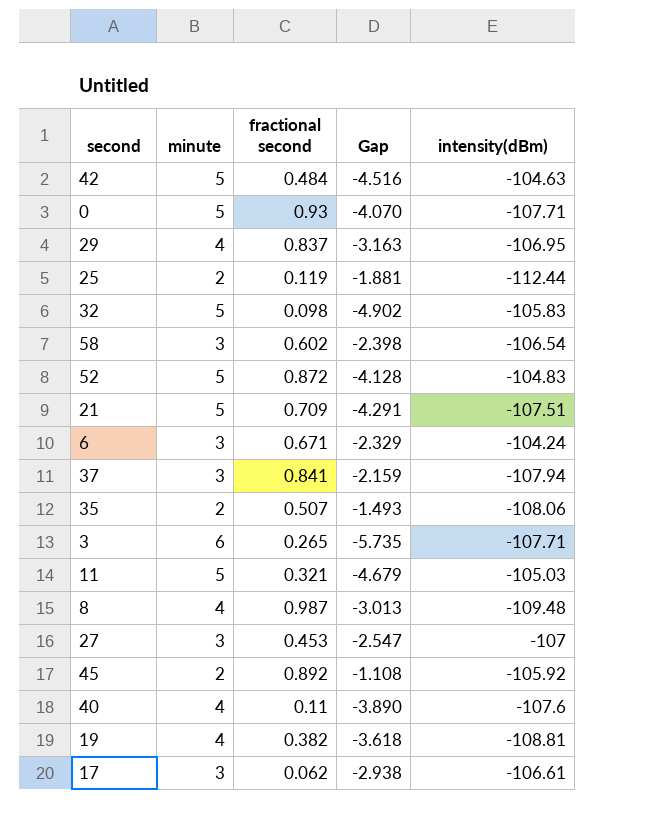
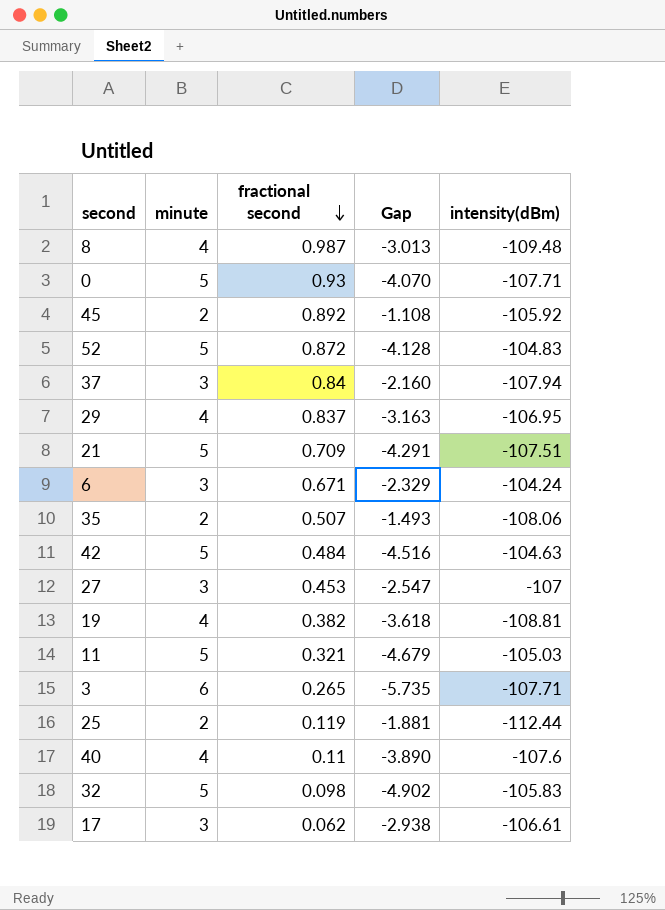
row order: none -> fractional second descending
row 58: 3 | 0.602 | -2.398 | -106.54 -> none
37 | fractional second: 0.841 -> 0.84
37 | Gap: -2.159 -> -2.160

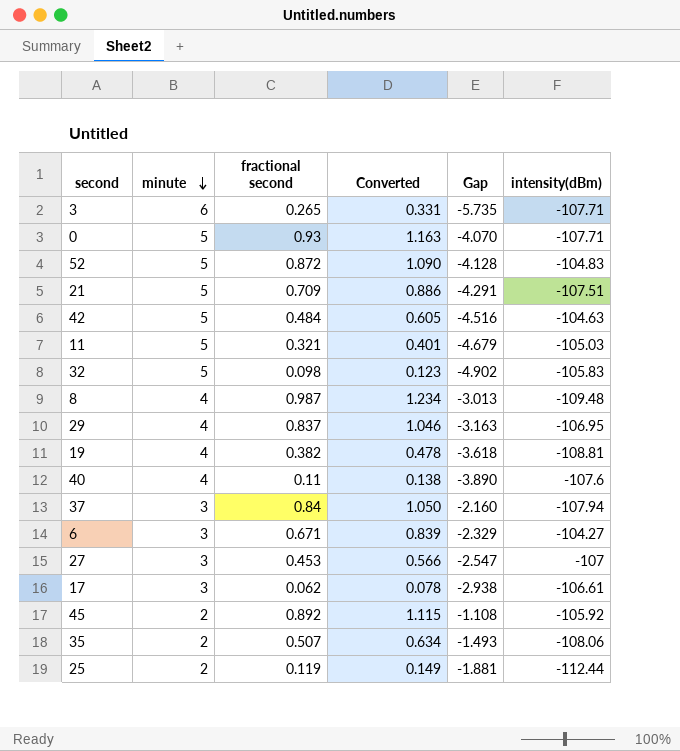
row order: fractional second descending -> minute descending
column Converted | formula: none -> [fractional second] * 1.25
6 | intensity(dBm): -104.24 -> -104.27

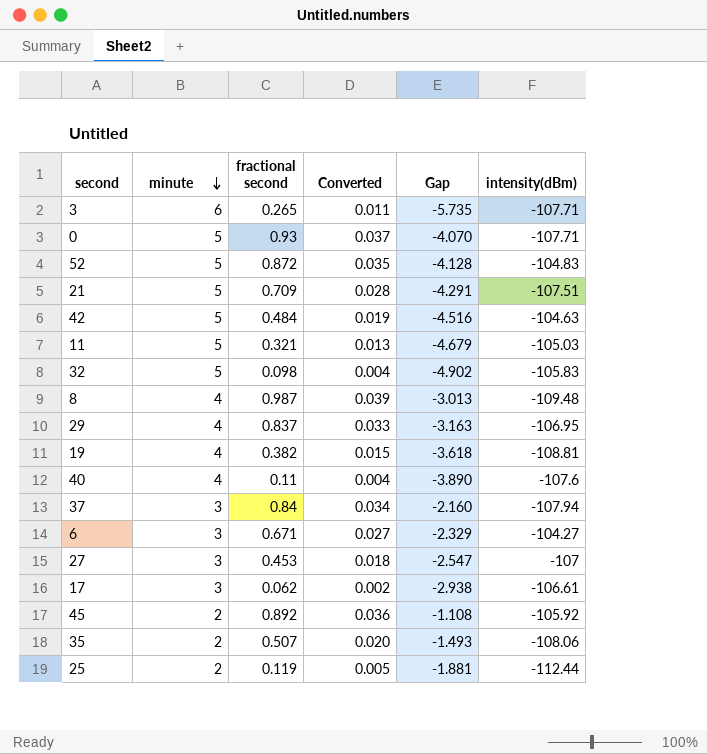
column Converted | formula: [fractional second] * 1.25 -> [fractional second] * 0.04

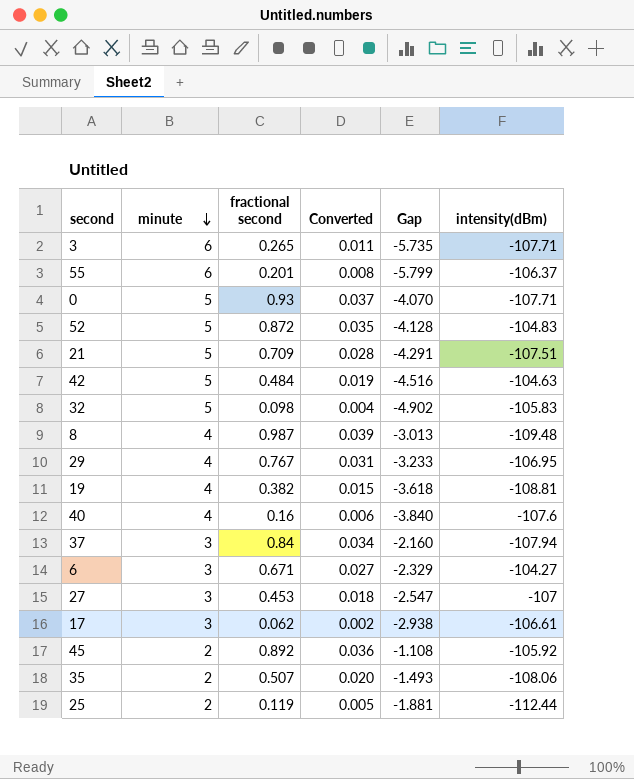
row 11: 5 | 0.321 | 0.013 | -4.679 | -105.03 -> none
row 55: none -> 6 | 0.201 | 0.008 | -5.799 | -106.37
29 | fractional second: 0.837 -> 0.767
29 | Converted: 0.033 -> 0.031
29 | Gap: -3.163 -> -3.233
40 | fractional second: 0.11 -> 0.16
40 | Converted: 0.004 -> 0.006
40 | Gap: -3.890 -> -3.840

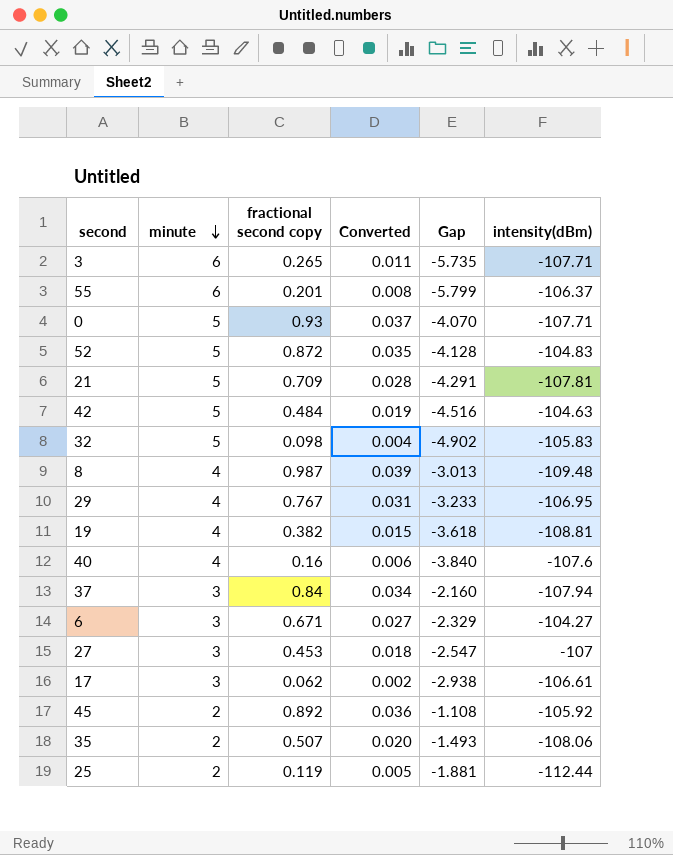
column name: fractional second -> fractional second copy
21 | intensity(dBm): -107.51 -> -107.81

